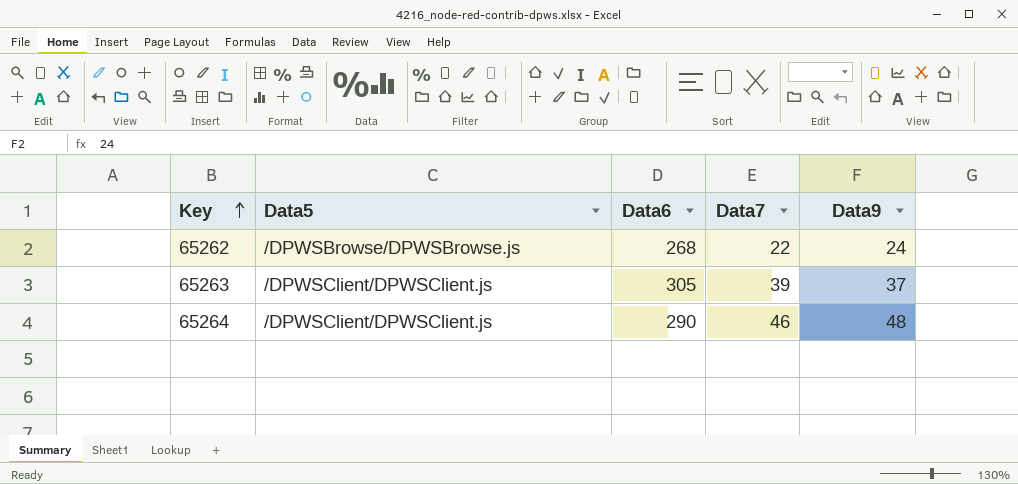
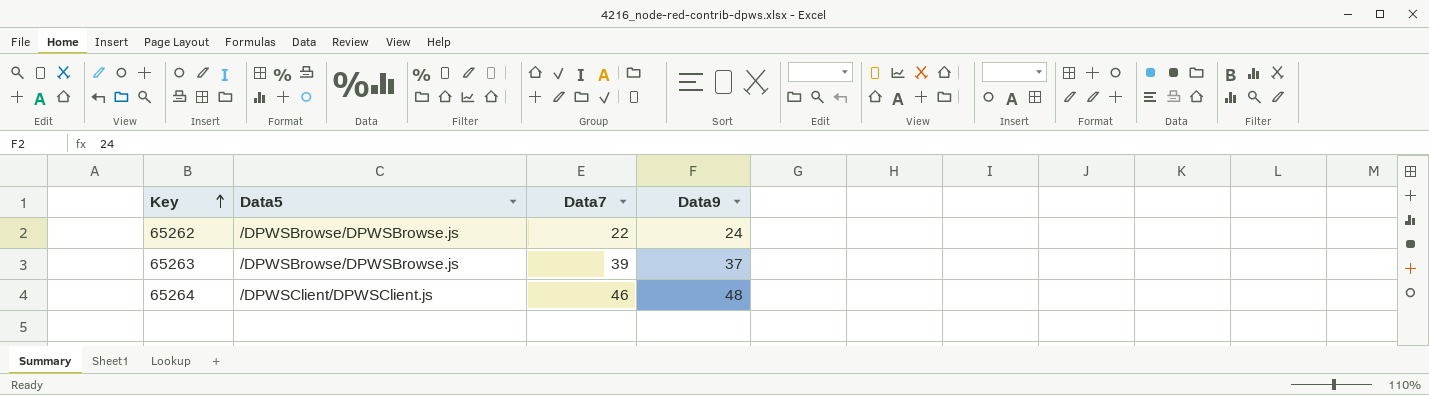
column Data6 | position: 3 -> none
65263 | Data5: /DPWSClient/DPWSClient.js -> /DPWSBrowse/DPWSBrowse.js

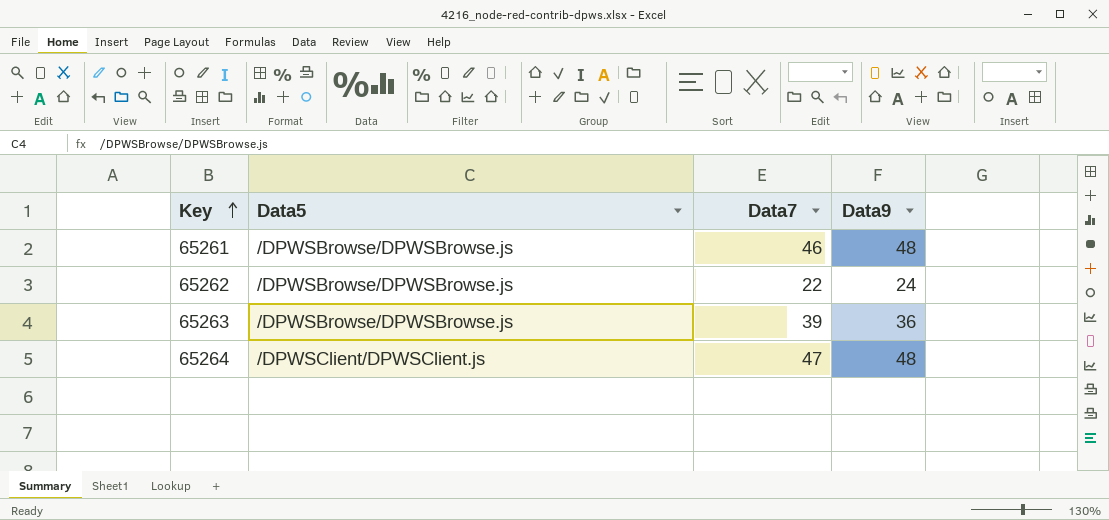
row 65261: none -> /DPWSBrowse/DPWSBrowse.js | 46 | 48
65263 | Data9: 37 -> 36
65264 | Data7: 46 -> 47

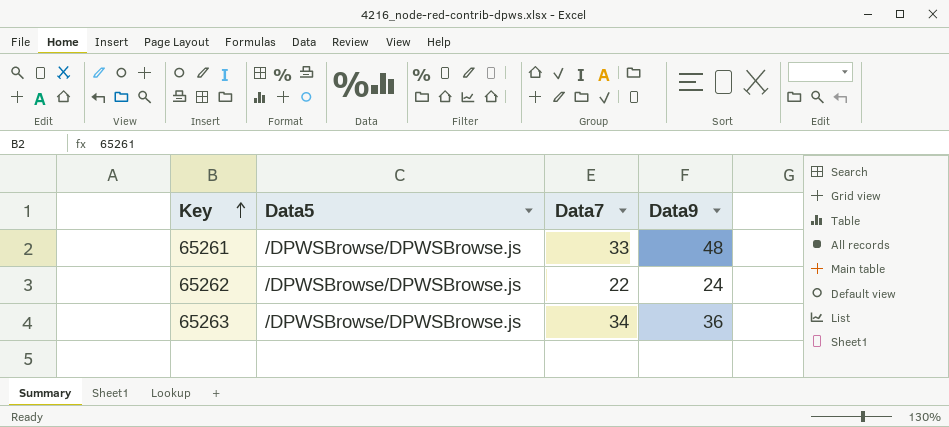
row 65264: /DPWSClient/DPWSClient.js | 47 | 48 -> none
65261 | Data7: 46 -> 33
65263 | Data7: 39 -> 34

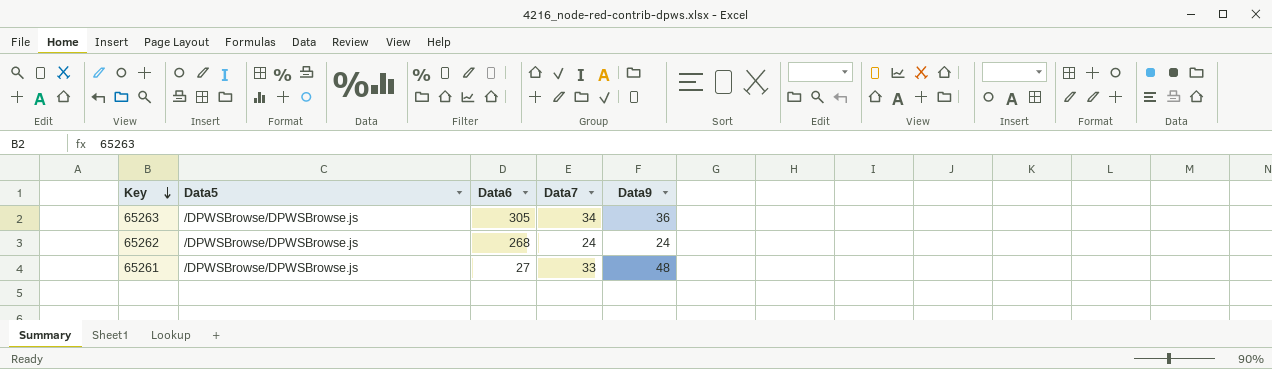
row order: Key ascending -> Key descending
column Data6 | position: none -> 3
65262 | Data7: 22 -> 24

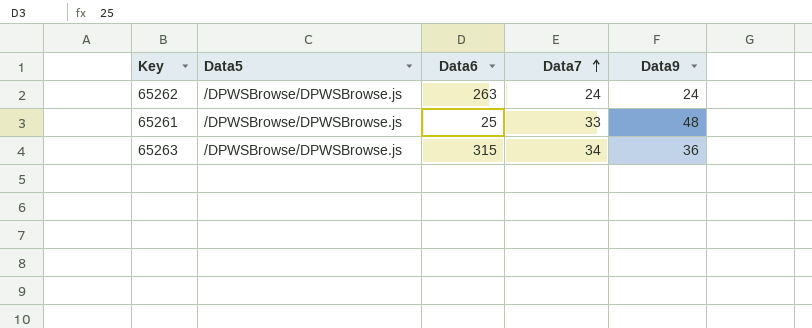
row order: Key descending -> Data7 ascending
65262 | Data6: 268 -> 263
65261 | Data6: 27 -> 25
65263 | Data6: 305 -> 315

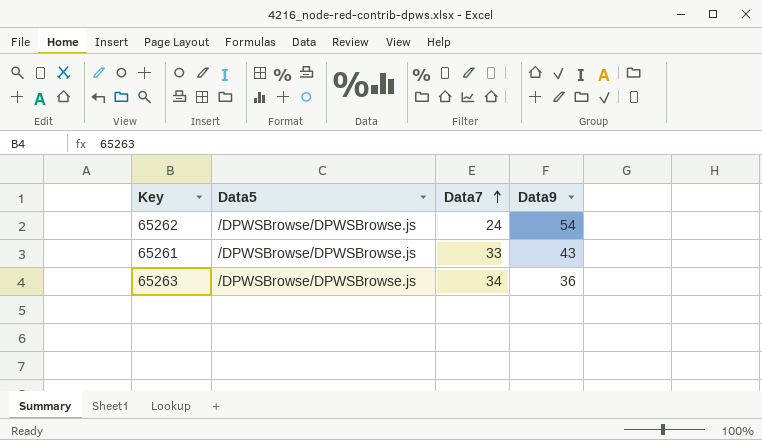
column Data6 | position: 3 -> none
65262 | Data9: 24 -> 54
65261 | Data9: 48 -> 43

